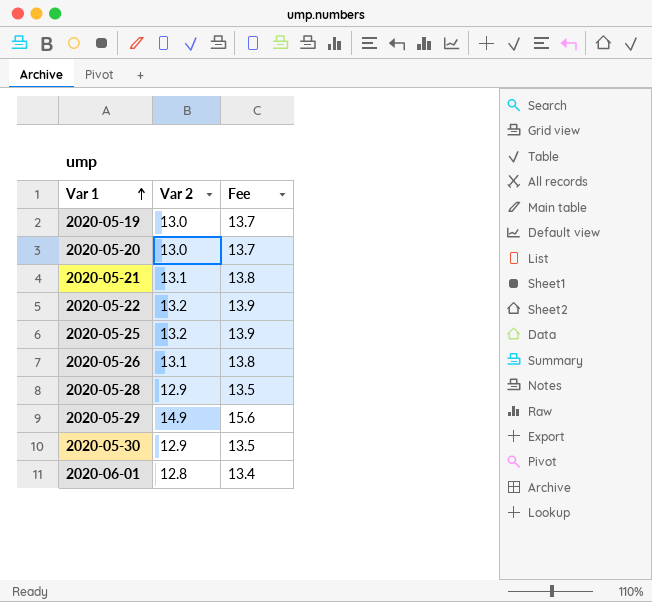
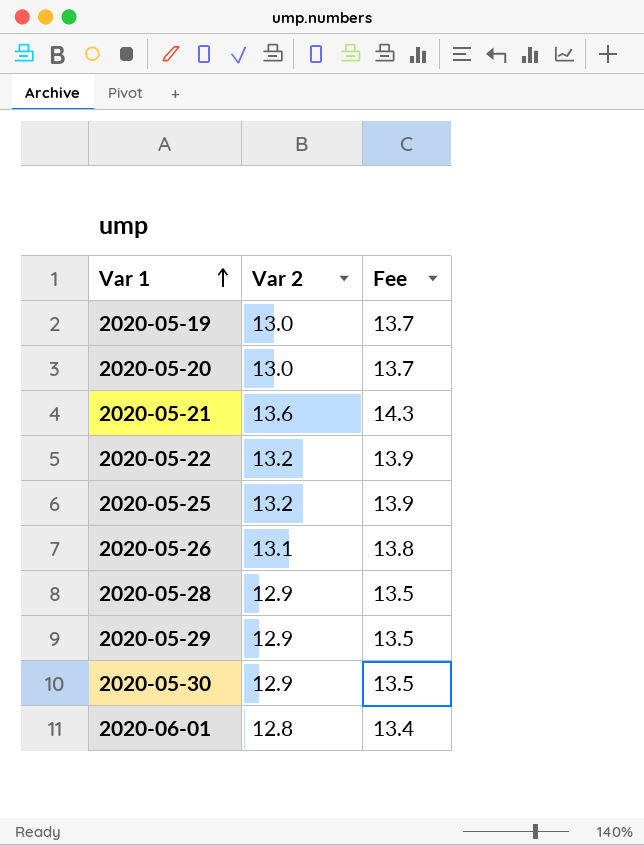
2020-05-21 | Var 2: 13.1 -> 13.6
2020-05-21 | Fee: 13.8 -> 14.3
2020-05-29 | Var 2: 14.9 -> 12.9
2020-05-29 | Fee: 15.6 -> 13.5

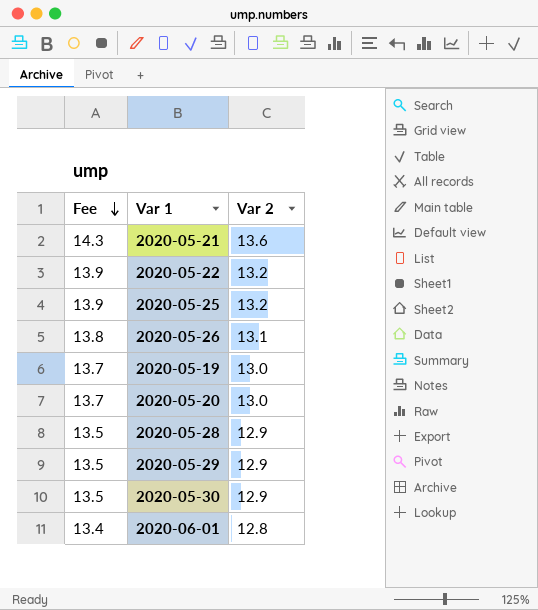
row order: Var 1 ascending -> Fee descending
column Fee | position: 3 -> 1

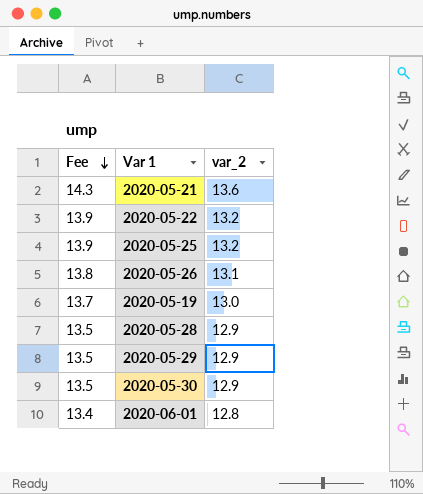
column name: Var 2 -> var_2
row 2020-05-20: 13.7 | 13.0 -> none

